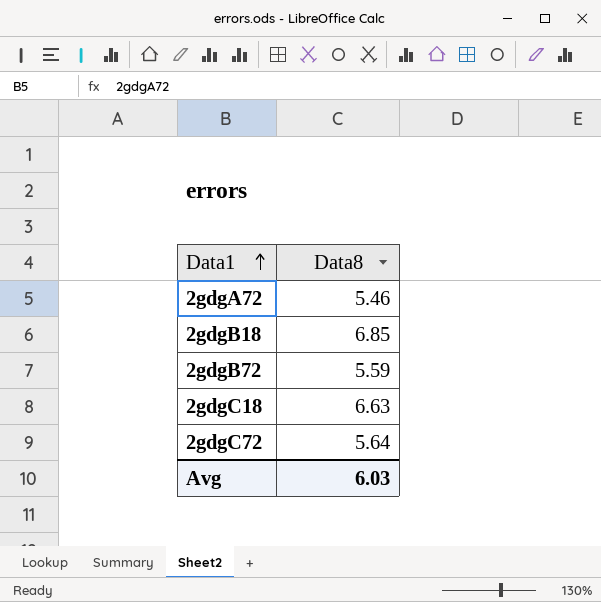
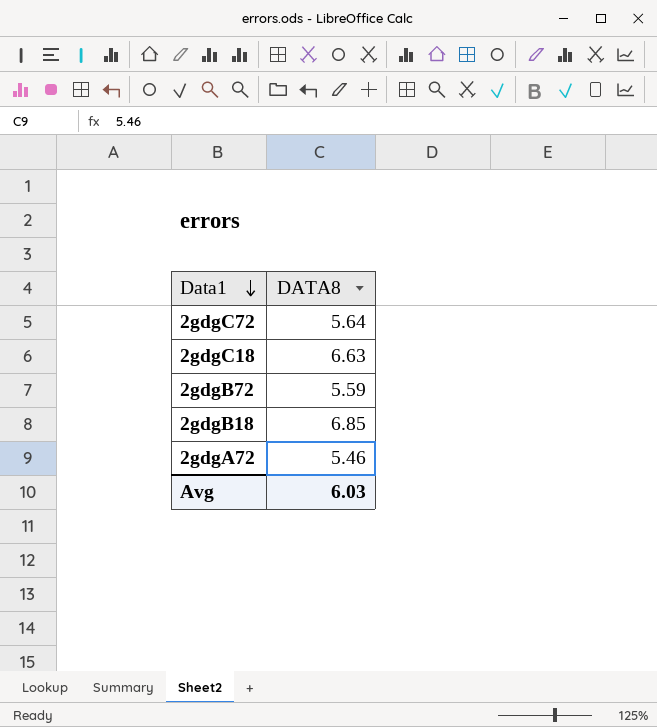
row order: Data1 ascending -> Data1 descending
column name: Data8 -> DATA8

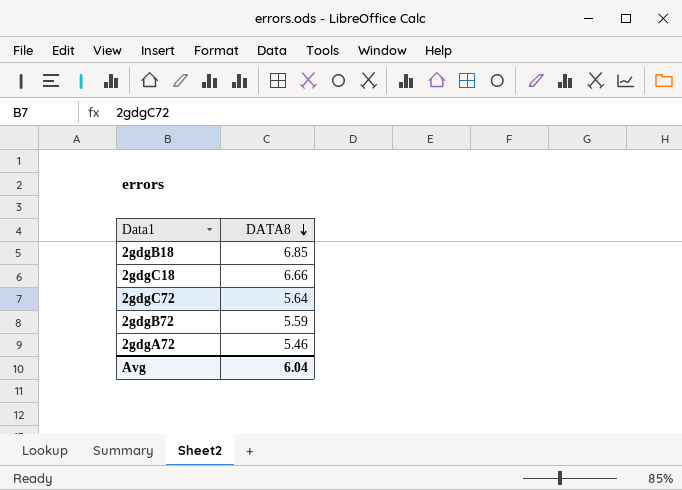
row order: Data1 descending -> DATA8 descending
2gdgC18 | DATA8: 6.63 -> 6.66
Avg | DATA8: 6.03 -> 6.04

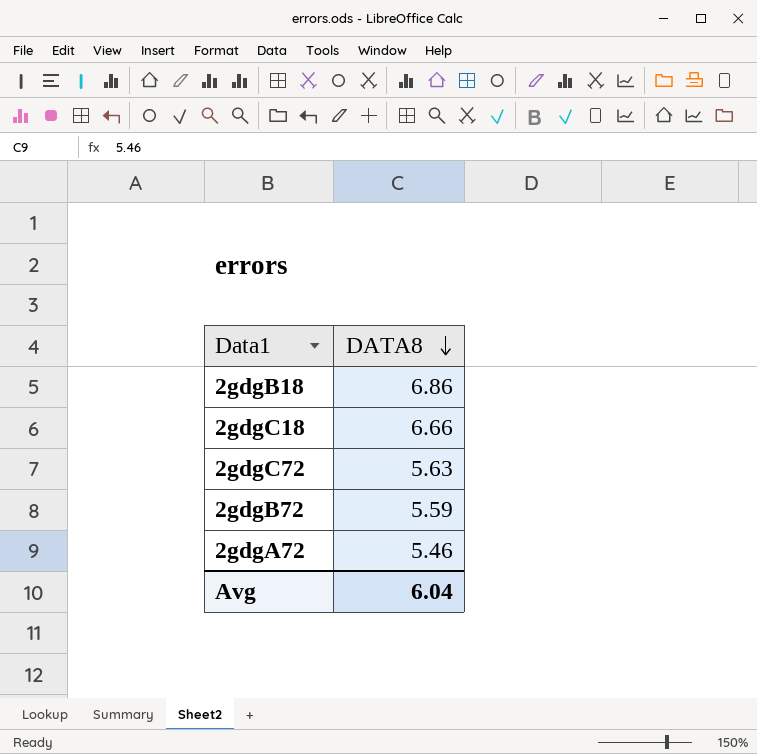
2gdgB18 | DATA8: 6.85 -> 6.86
2gdgC72 | DATA8: 5.64 -> 5.63

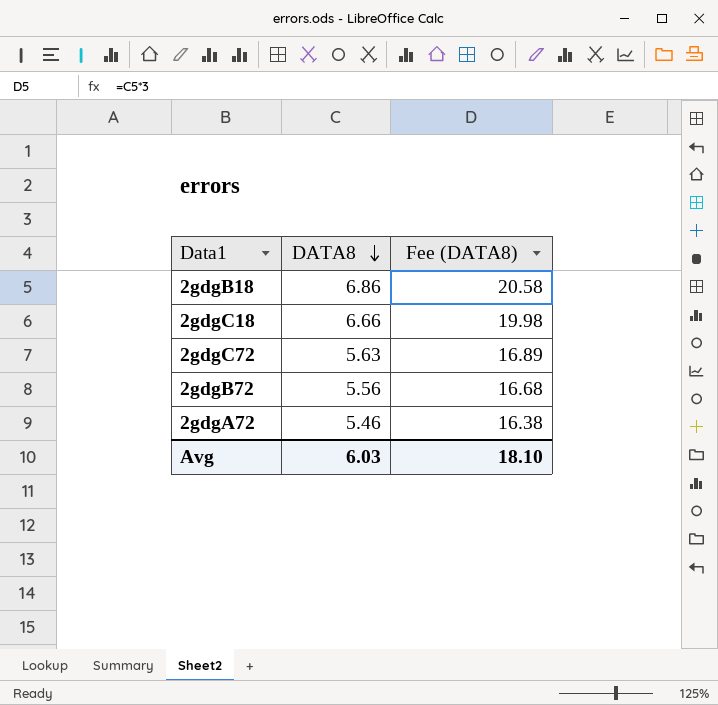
column Fee (DATA8) | formula: none -> [DATA8] * 3
2gdgB72 | DATA8: 5.59 -> 5.56
Avg | DATA8: 6.04 -> 6.03

